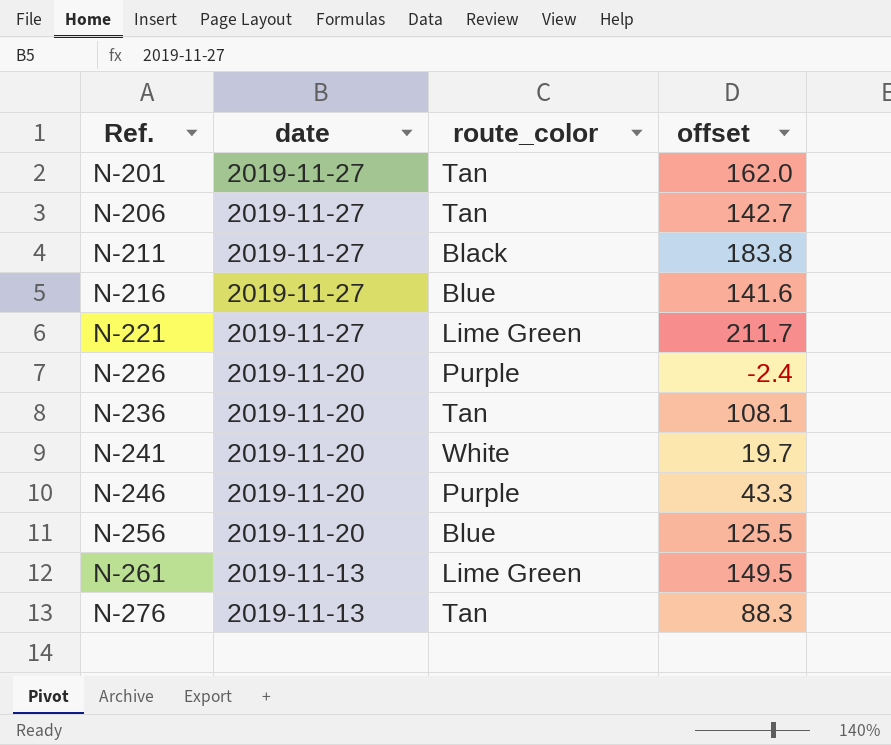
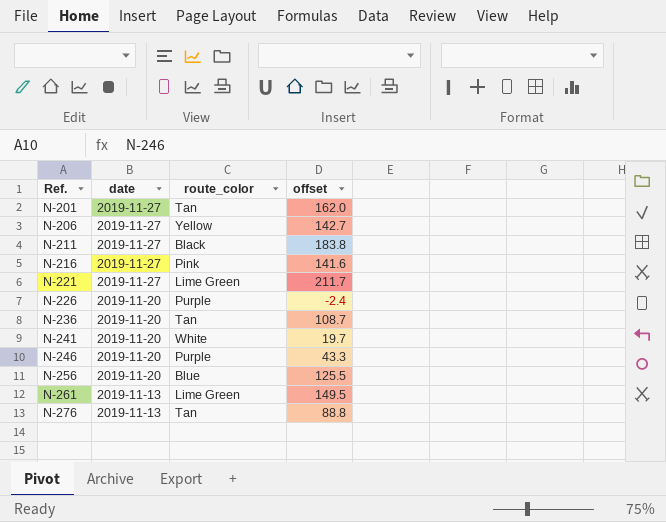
N-206 | route_color: Tan -> Yellow
N-216 | route_color: Blue -> Pink
N-236 | offset: 108.1 -> 108.7
N-276 | offset: 88.3 -> 88.8

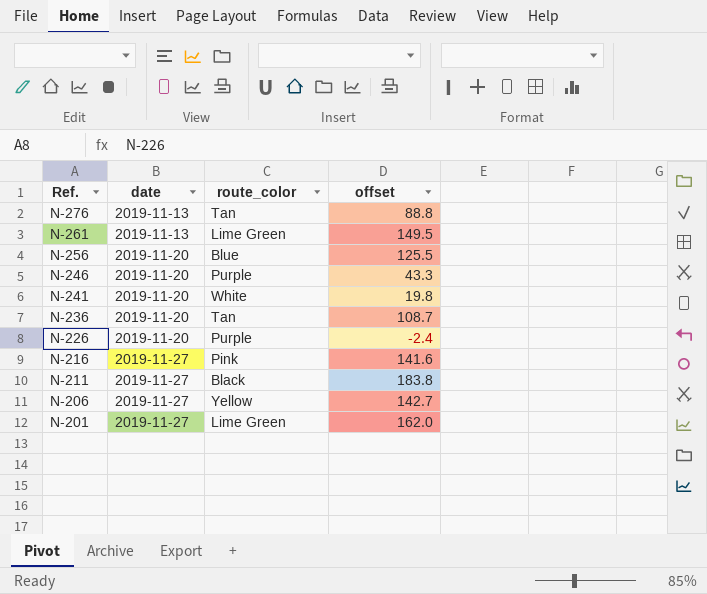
row order: Ref. ascending -> Ref. descending
row N-221: 2019-11-27 | Lime Green | 211.7 -> none
N-241 | offset: 19.7 -> 19.8
N-201 | route_color: Tan -> Lime Green

